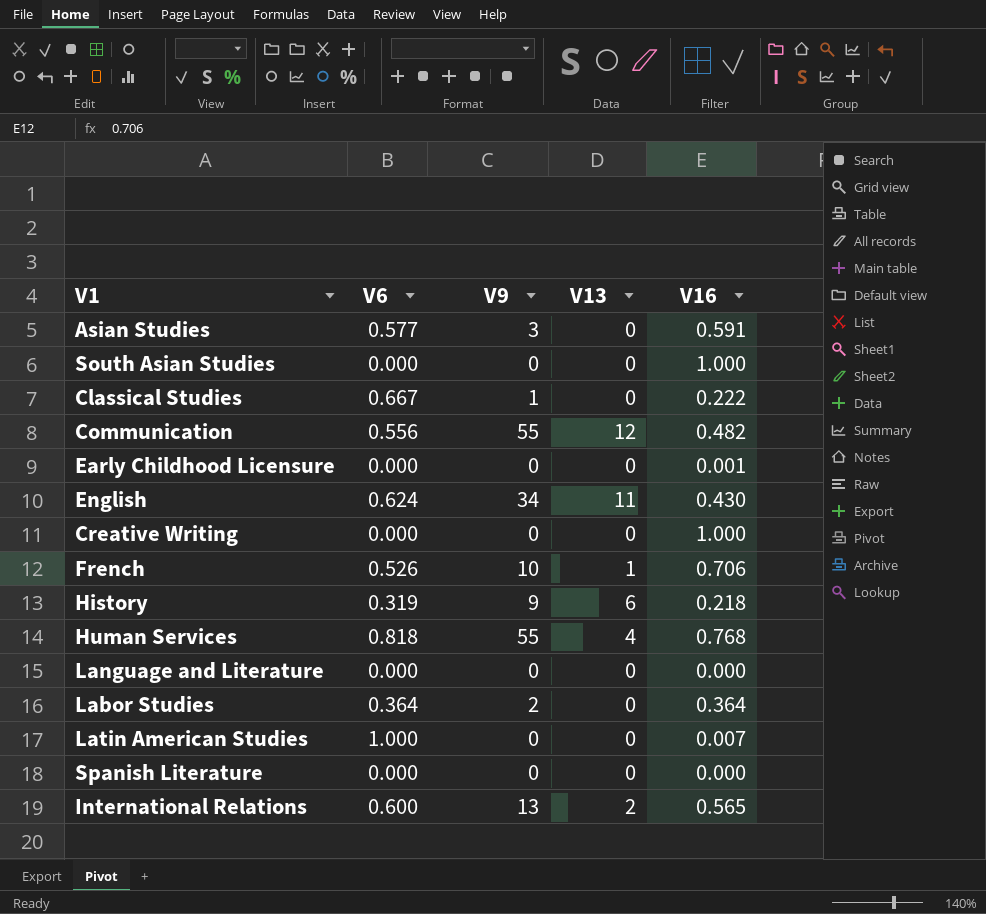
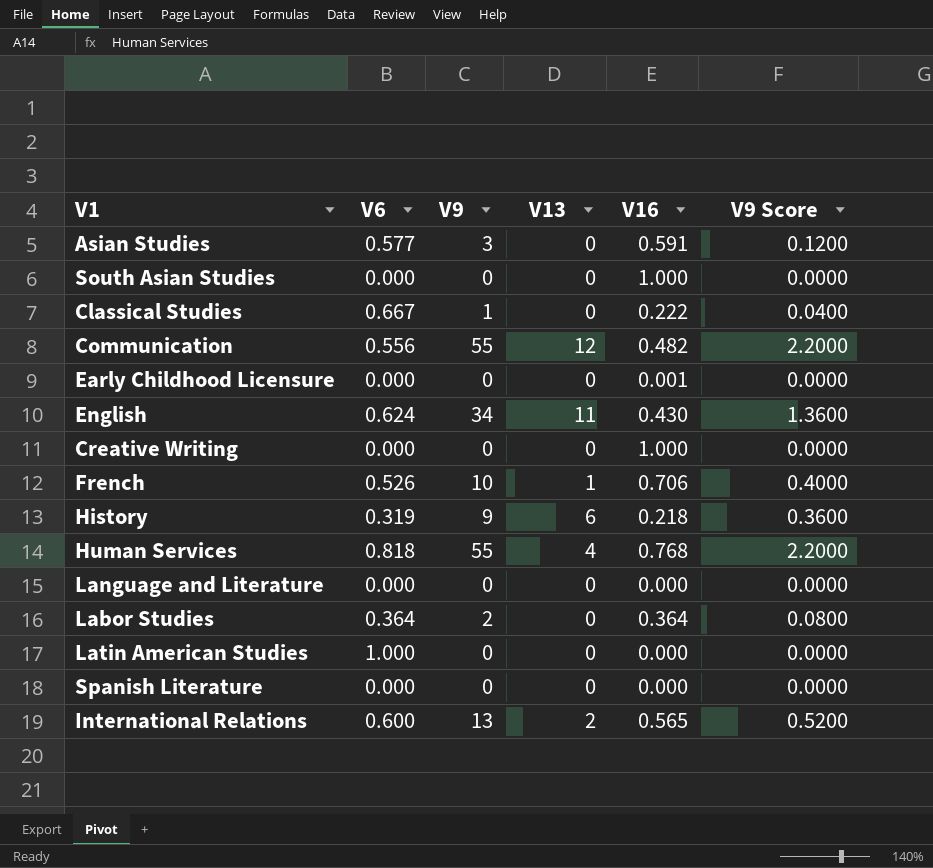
column V9 Score | formula: none -> [V9] * 0.04
Latin American Studies | V16: 0.007 -> 0.000

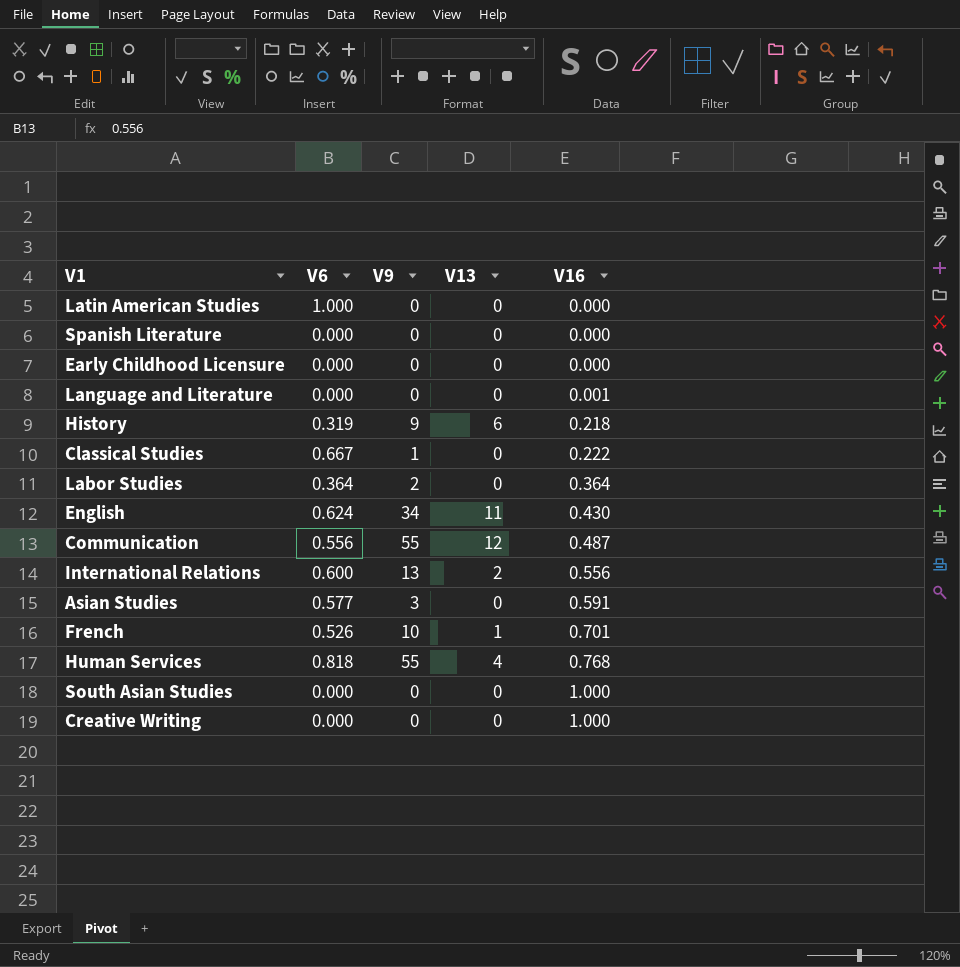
row order: none -> V16 ascending
column V9 Score | formula: [V9] * 0.04 -> none
Early Childhood Licensure | V16: 0.001 -> 0.000
Language and Literature | V16: 0.000 -> 0.001
Communication | V16: 0.482 -> 0.487
International Relations | V16: 0.565 -> 0.556
French | V16: 0.706 -> 0.701

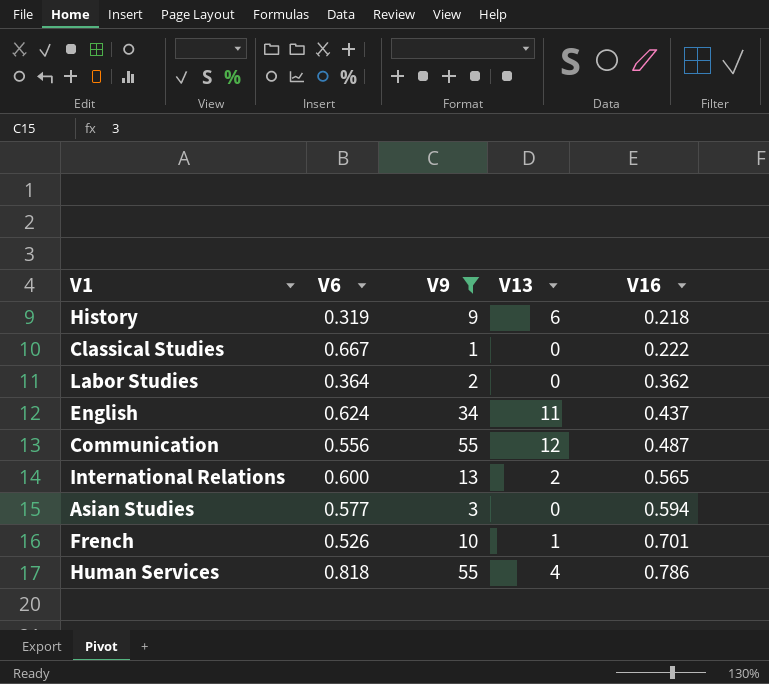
filter: none -> V9 != 0
Labor Studies | V16: 0.364 -> 0.362
English | V16: 0.430 -> 0.437
International Relations | V16: 0.556 -> 0.565
Asian Studies | V16: 0.591 -> 0.594
Human Services | V16: 0.768 -> 0.786

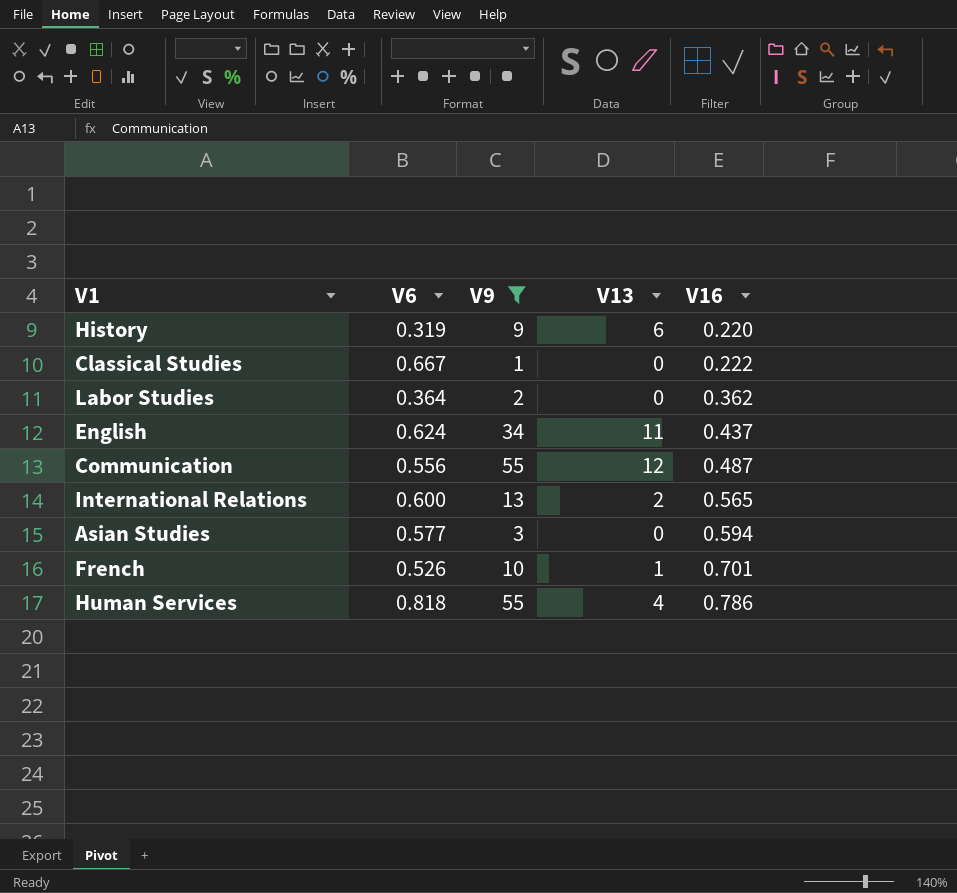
History | V16: 0.218 -> 0.220

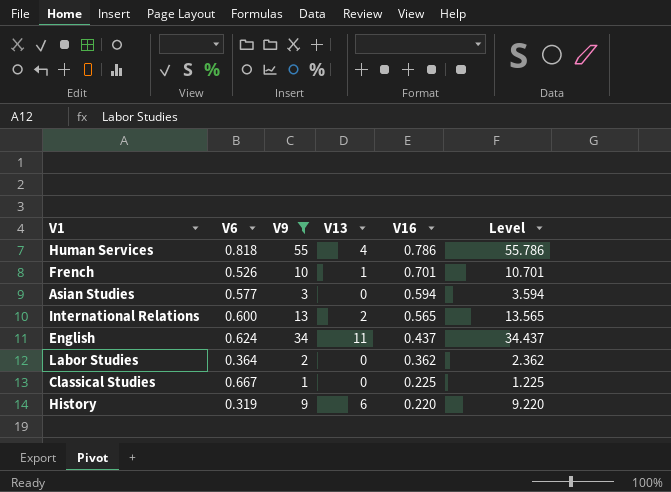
row order: V16 ascending -> V16 descending
column Level | formula: none -> [V9] + [V16]
row Communication: 0.556 | 55 | 12 | 0.487 -> none
Classical Studies | V16: 0.222 -> 0.225

